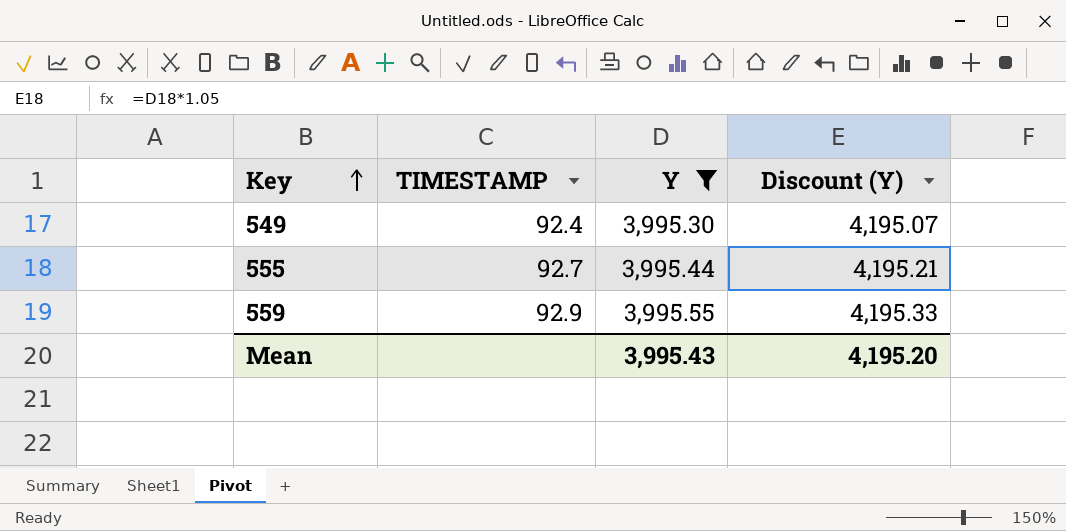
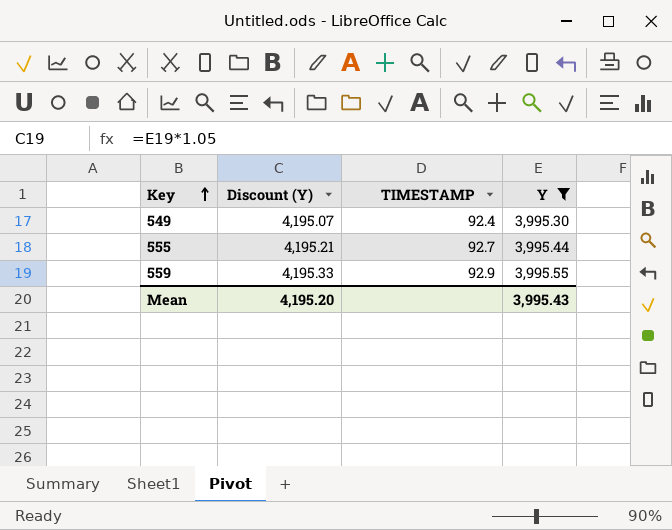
column Discount (Y) | position: 4 -> 2

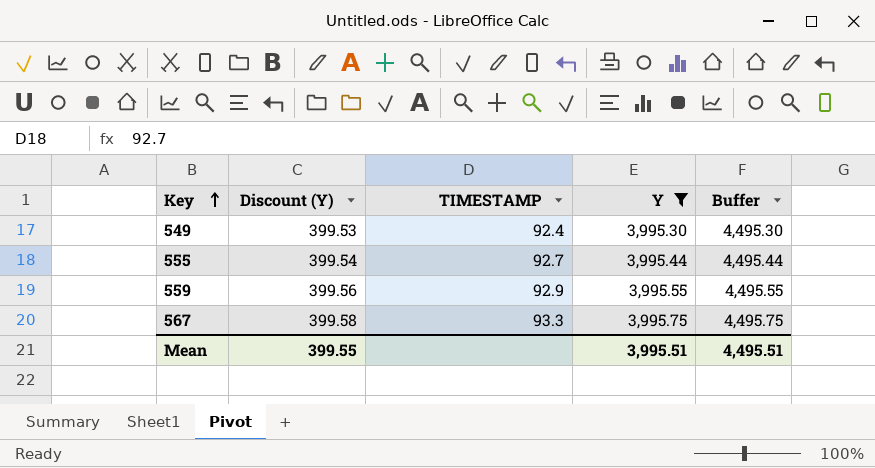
column Discount (Y) | formula: [Y] * 1.05 -> [Y] * 0.1
column Buffer | formula: none -> [Y] + 500
row 567: none -> 399.58 | 93.3 | 3,995.75 | 4,495.75
Mean | Discount (Y): 4,195.20 -> 399.55
Mean | Y: 3,995.43 -> 3,995.51

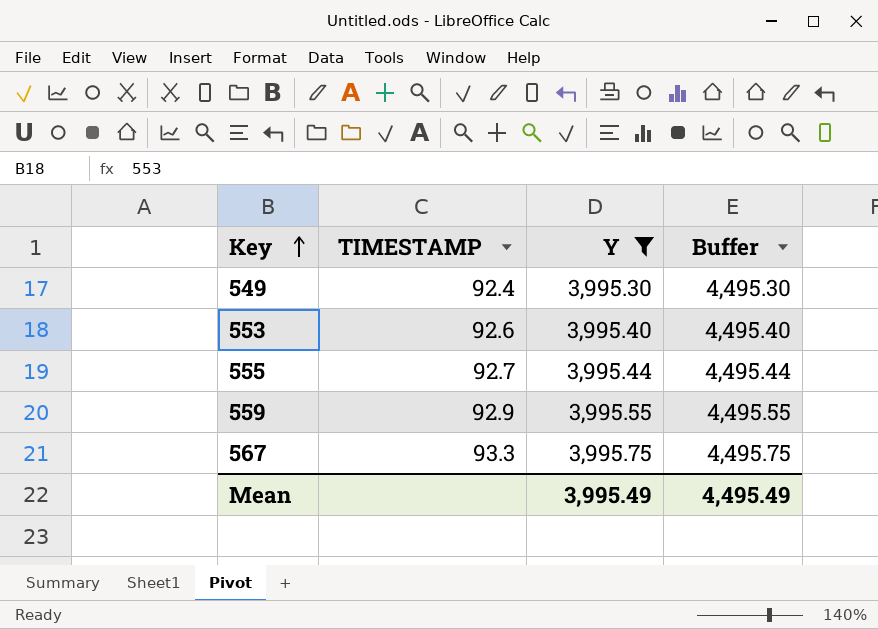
column Discount (Y) | formula: [Y] * 0.1 -> none
row 553: none -> 92.6 | 3,995.40 | 4,495.40
Mean | Y: 3,995.51 -> 3,995.49
Mean | Buffer: 4,495.51 -> 4,495.49

